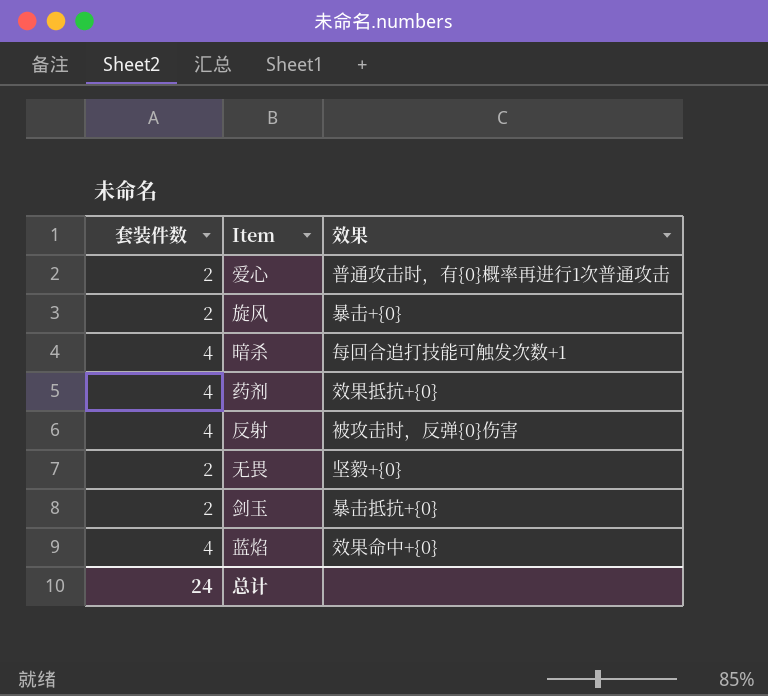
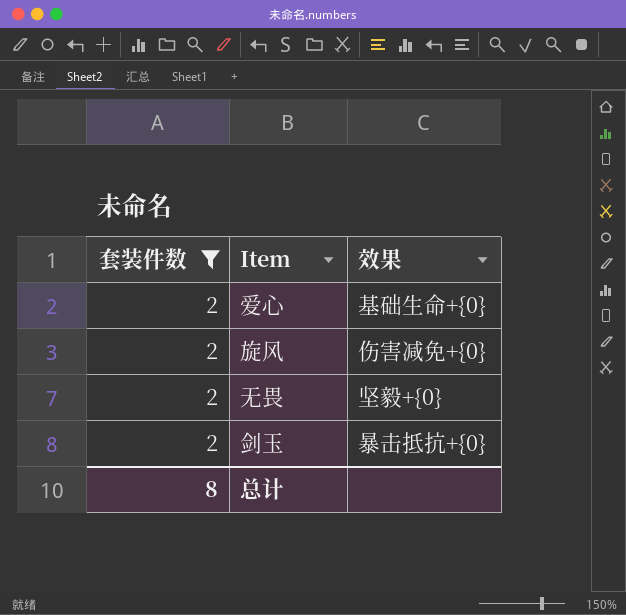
filter: none -> 套装件数 = 2
爱心 | 效果: 普通攻击时，有{0}概率再进行1次普通攻击 -> 基础生命+{0}
旋风 | 效果: 暴击+{0} -> 伤害减免+{0}
总计 | 套装件数: 24 -> 8

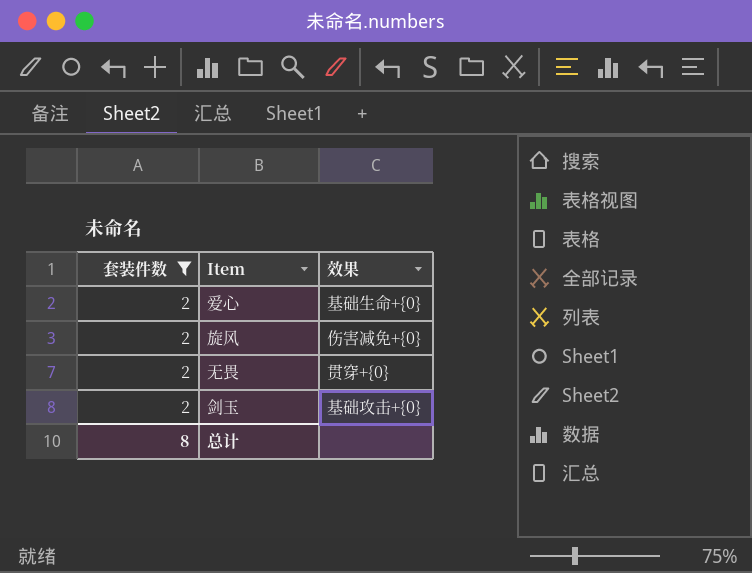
无畏 | 效果: 坚毅+{0} -> 贯穿+{0}
剑玉 | 效果: 暴击抵抗+{0} -> 基础攻击+{0}

